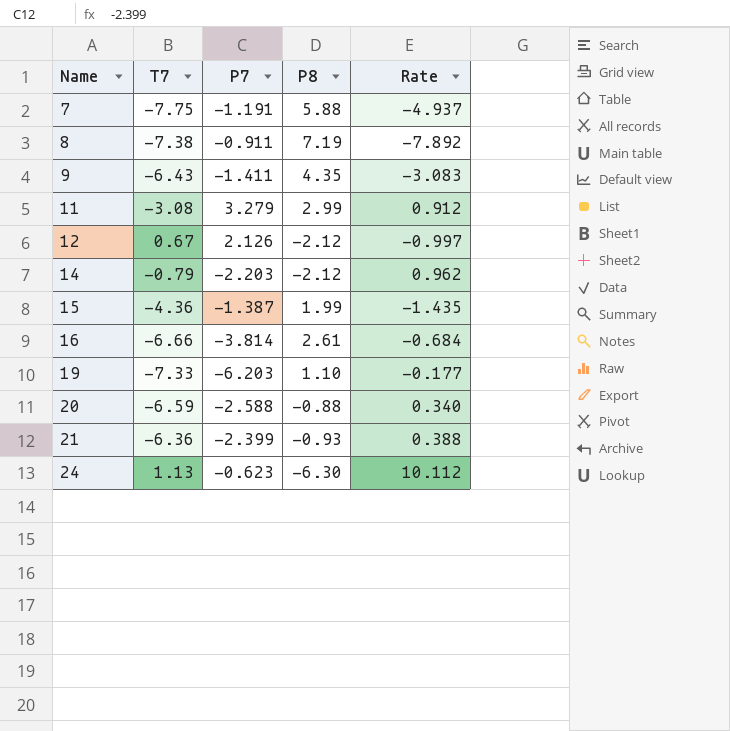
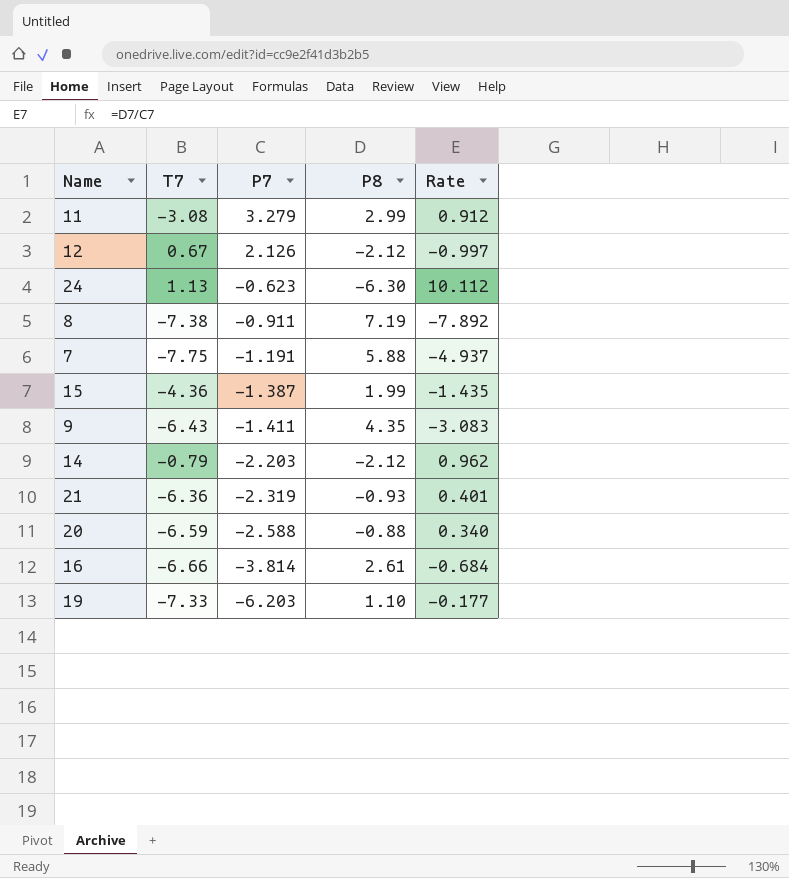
row order: Name ascending -> P7 descending
21 | P7: -2.399 -> -2.319
21 | Rate: 0.388 -> 0.401

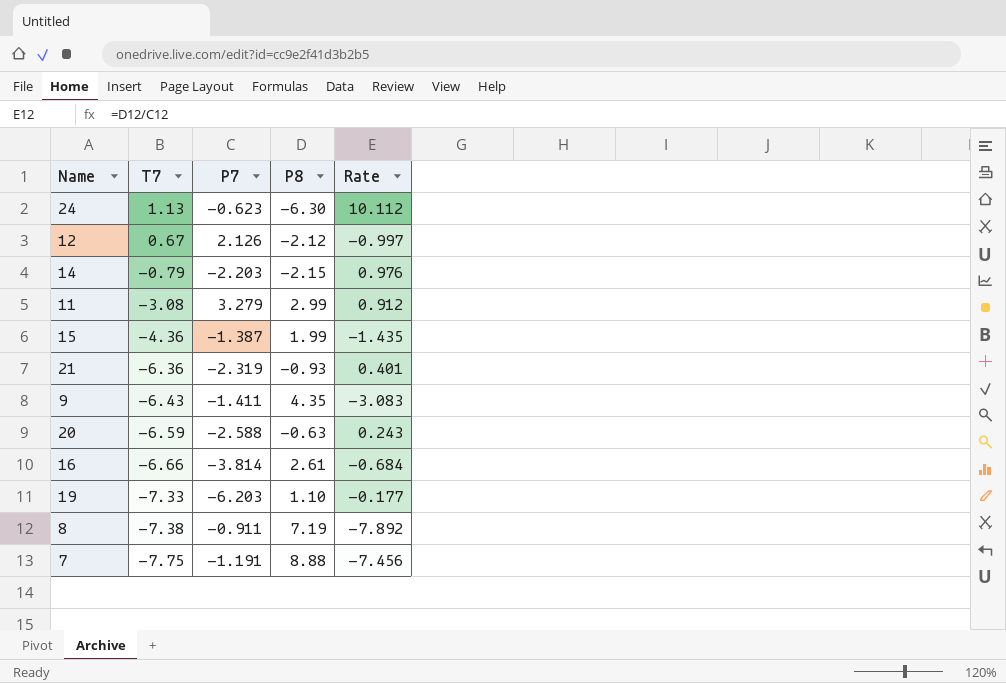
row order: P7 descending -> T7 descending
14 | P8: -2.12 -> -2.15
14 | Rate: 0.962 -> 0.976
20 | P8: -0.88 -> -0.63
20 | Rate: 0.340 -> 0.243
7 | P8: 5.88 -> 8.88
7 | Rate: -4.937 -> -7.456

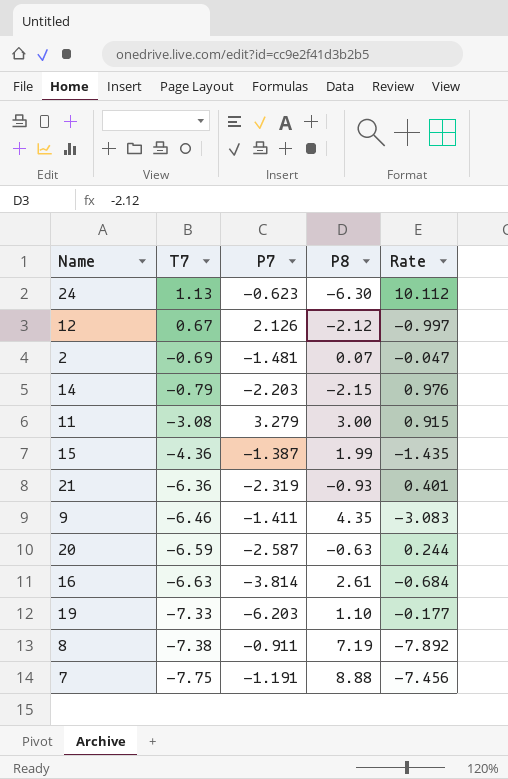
row 2: none -> -0.69 | -1.481 | 0.07 | -0.047
11 | P8: 2.99 -> 3.00
11 | Rate: 0.912 -> 0.915
9 | T7: -6.43 -> -6.46
20 | P7: -2.588 -> -2.587
20 | Rate: 0.243 -> 0.244
16 | T7: -6.66 -> -6.63

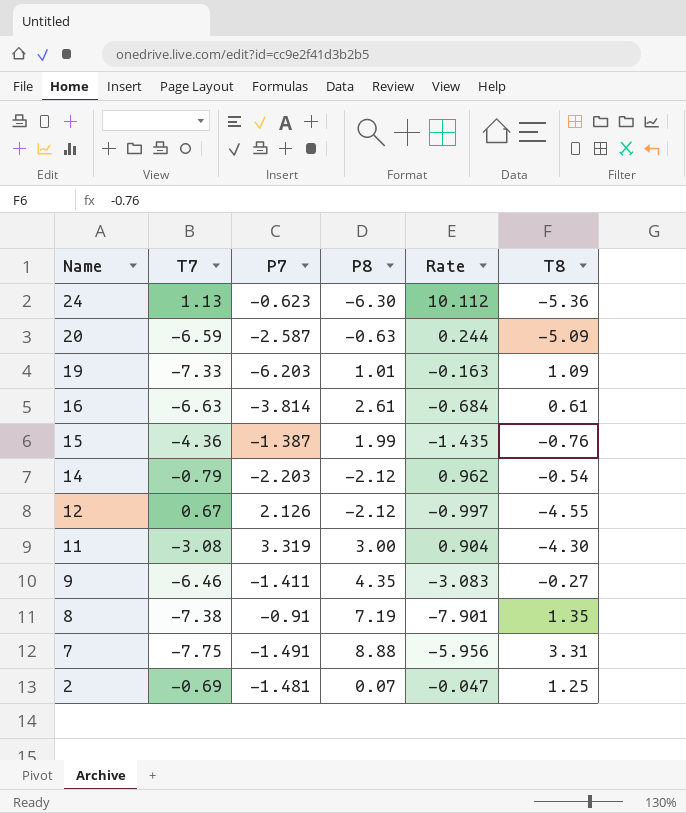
row order: T7 descending -> Name descending
column T8 | position: none -> 6
row 21: -6.36 | -2.319 | -0.93 | 0.401 -> none
19 | P8: 1.10 -> 1.01
19 | Rate: -0.177 -> -0.163
14 | P8: -2.15 -> -2.12
14 | Rate: 0.976 -> 0.962
11 | P7: 3.279 -> 3.319
11 | Rate: 0.915 -> 0.904
8 | P7: -0.911 -> -0.91
8 | Rate: -7.892 -> -7.901
7 | P7: -1.191 -> -1.491
7 | Rate: -7.456 -> -5.956

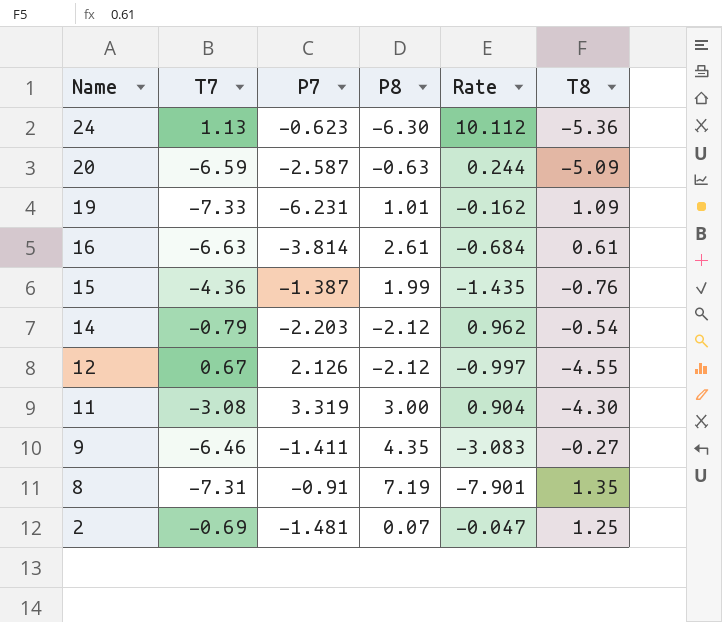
row 7: -7.75 | -1.491 | 8.88 | -5.956 | 3.31 -> none
19 | P7: -6.203 -> -6.231
19 | Rate: -0.163 -> -0.162
8 | T7: -7.38 -> -7.31

